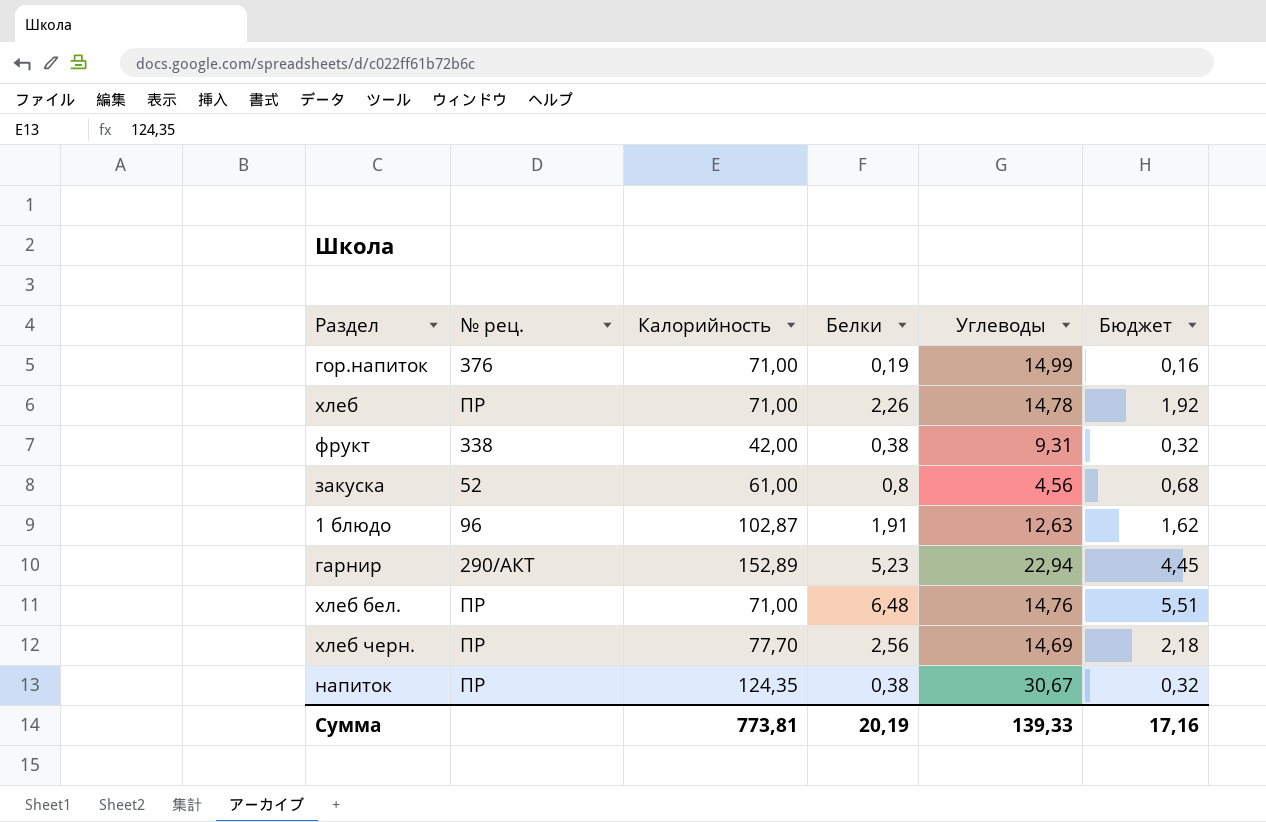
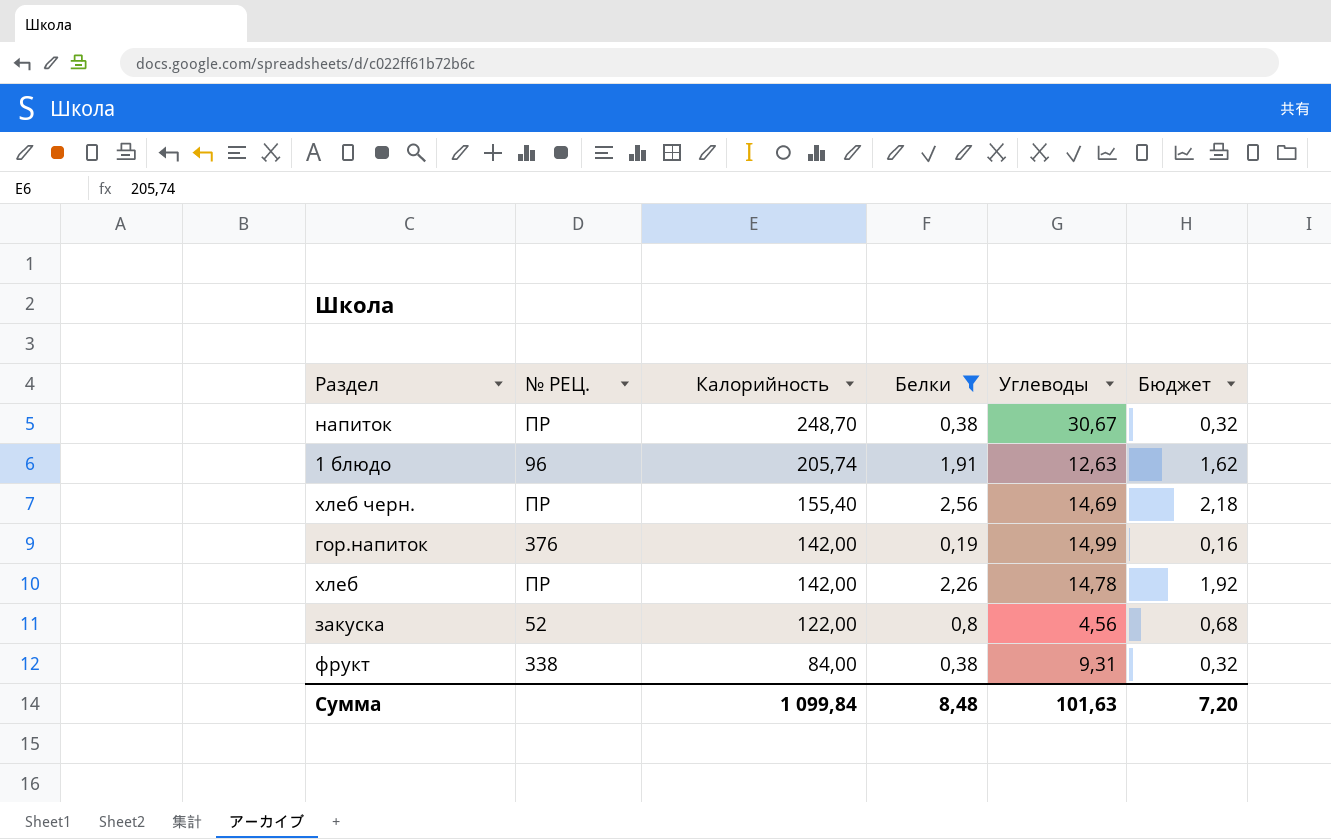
filter: none -> Белки <= 2,56
row order: none -> Калорийность descending
column name: № рец. -> № РЕЦ.
напиток | Калорийность: 124,35 -> 248,70
1 блюдо | Калорийность: 102,87 -> 205,74
хлеб черн. | Калорийность: 77,70 -> 155,40
гор.напиток | Калорийность: 71,00 -> 142,00
хлеб | Калорийность: 71,00 -> 142,00
закуска | Калорийность: 61,00 -> 122,00
фрукт | Калорийность: 42,00 -> 84,00
Сумма | Калорийность: 773,81 -> 1 099,84
Сумма | Белки: 20,19 -> 8,48
Сумма | Углеводы: 139,33 -> 101,63
Сумма | Бюджет: 17,16 -> 7,20

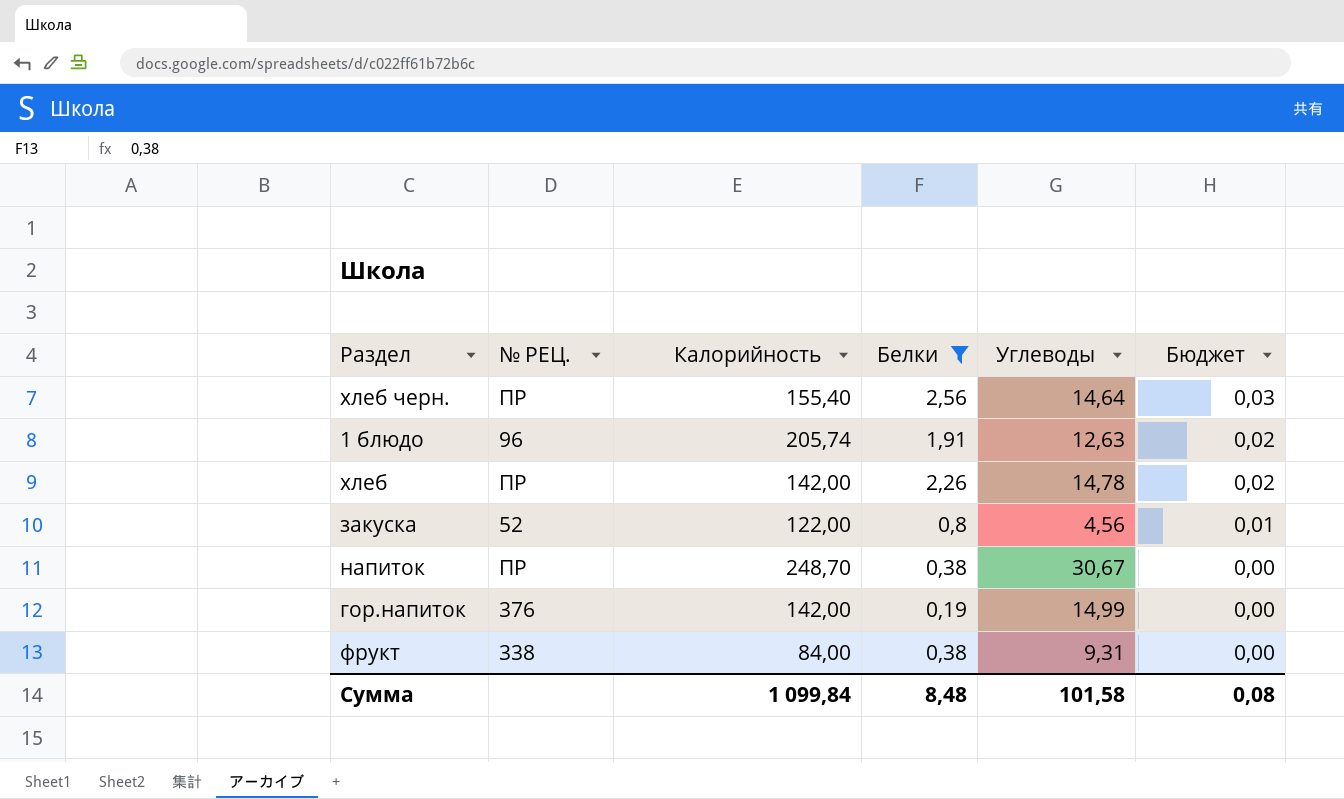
row order: Калорийность descending -> Бюджет descending
column Бюджет | formula: [Белки] * 0,85 -> [Белки] * 0,01
хлеб черн. | Углеводы: 14,69 -> 14,64
Сумма | Углеводы: 101,63 -> 101,58
Сумма | Бюджет: 7,20 -> 0,08

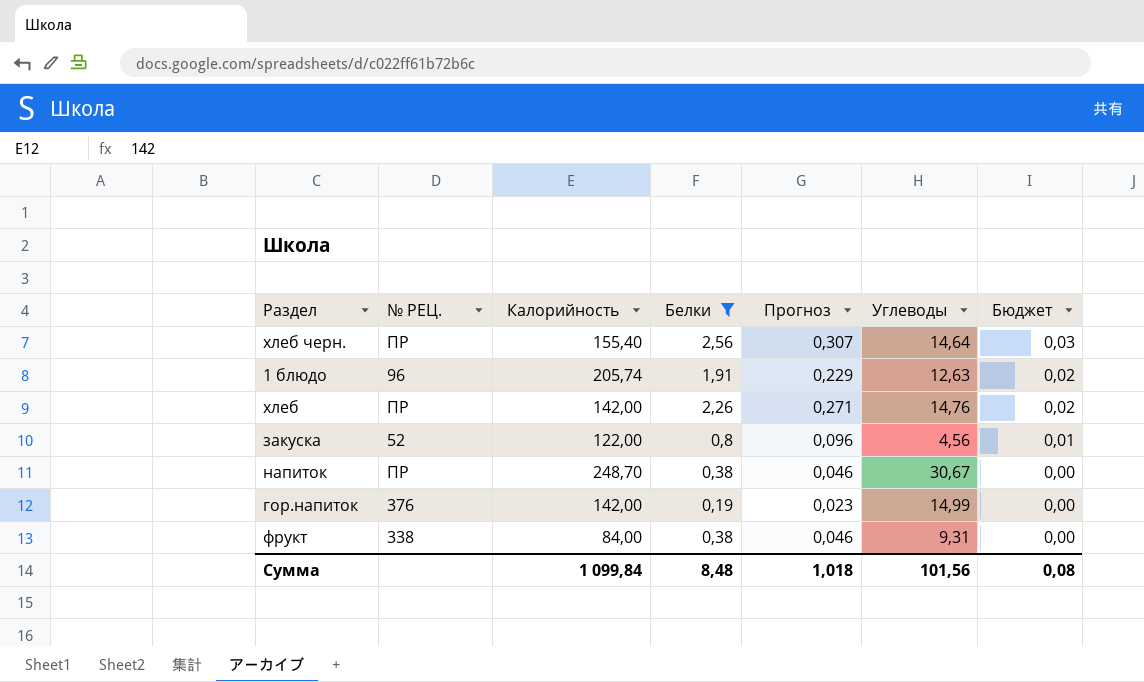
column Прогноз | formula: none -> [Белки] * 0,12
хлеб | Углеводы: 14,78 -> 14,76
Сумма | Углеводы: 101,58 -> 101,56

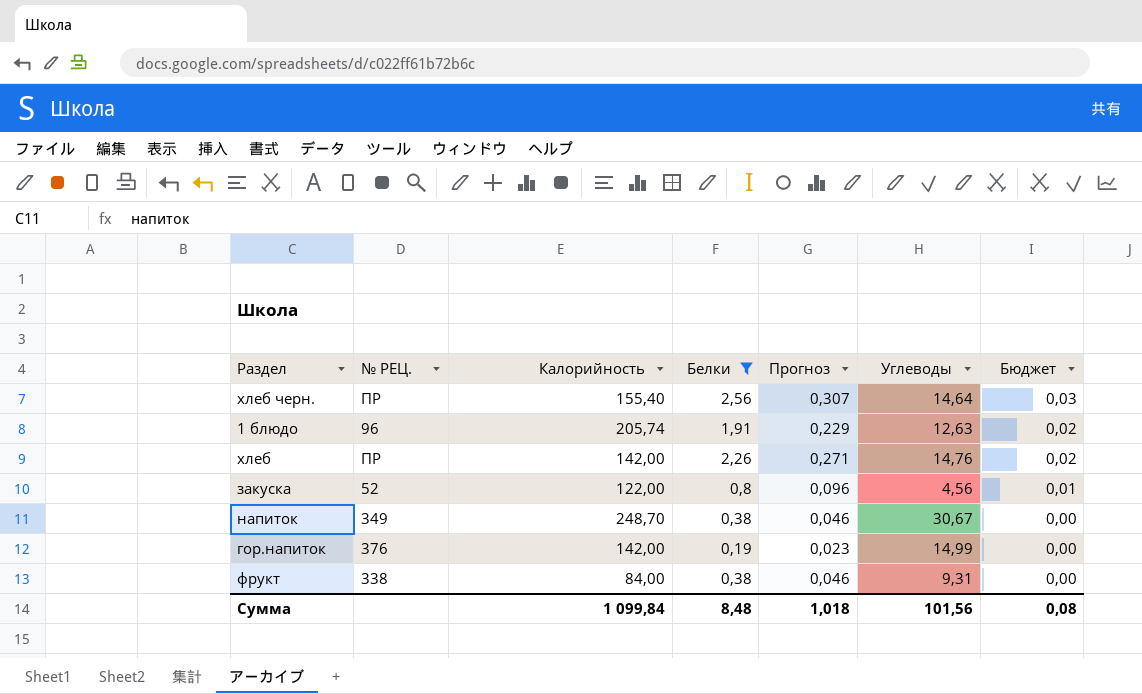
напиток | № РЕЦ.: ПР -> 349

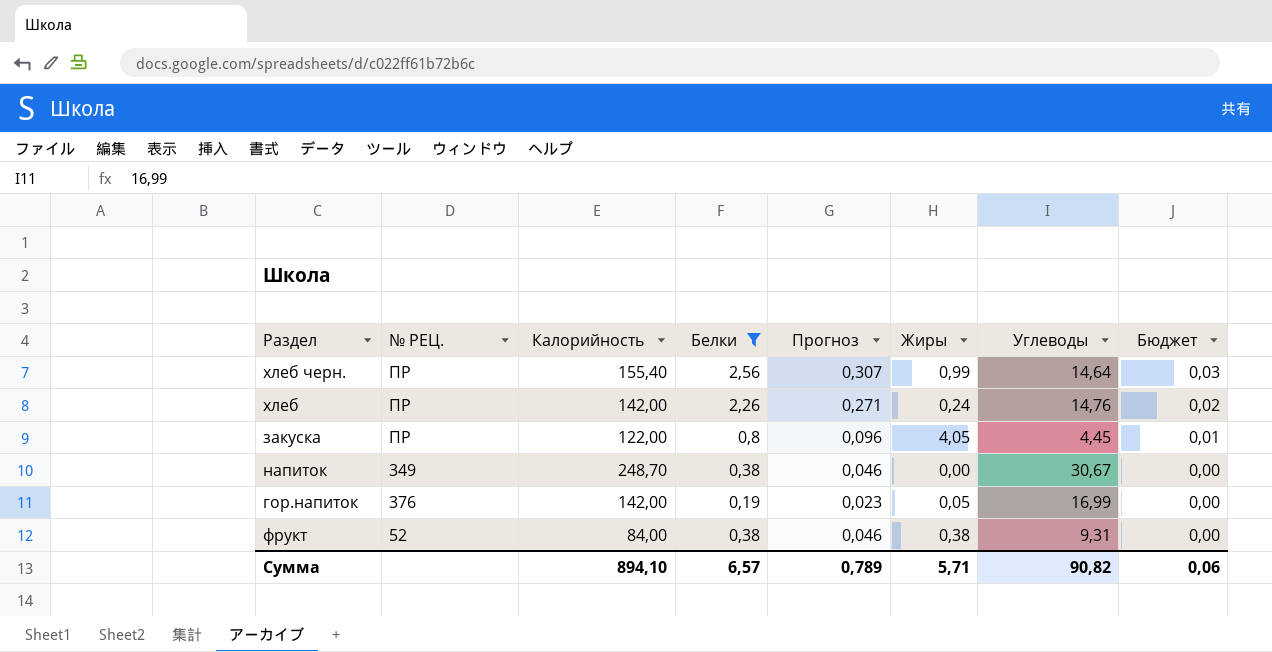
column Жиры | position: none -> 6
row 1 блюдо: 96 | 205,74 | 1,91 | 0,229 | 12,63 | 0,02 -> none
закуска | № РЕЦ.: 52 -> ПР
закуска | Углеводы: 4,56 -> 4,45
гор.напиток | Углеводы: 14,99 -> 16,99
фрукт | № РЕЦ.: 338 -> 52
Сумма | Калорийность: 1 099,84 -> 894,10
Сумма | Белки: 8,48 -> 6,57
Сумма | Прогноз: 1,018 -> 0,789
Сумма | Углеводы: 101,56 -> 90,82
Сумма | Бюджет: 0,08 -> 0,06

